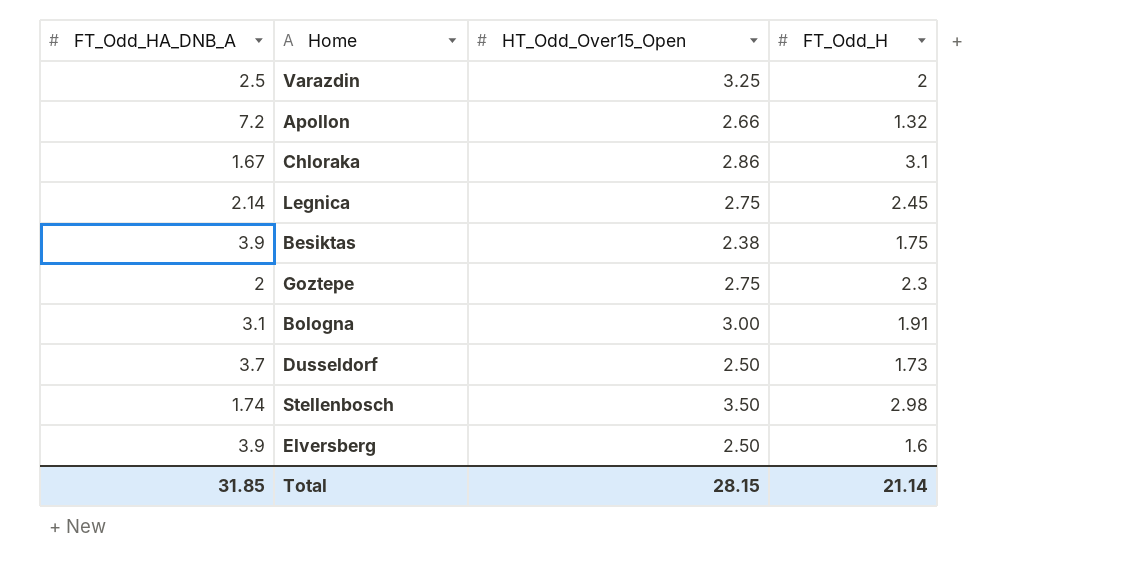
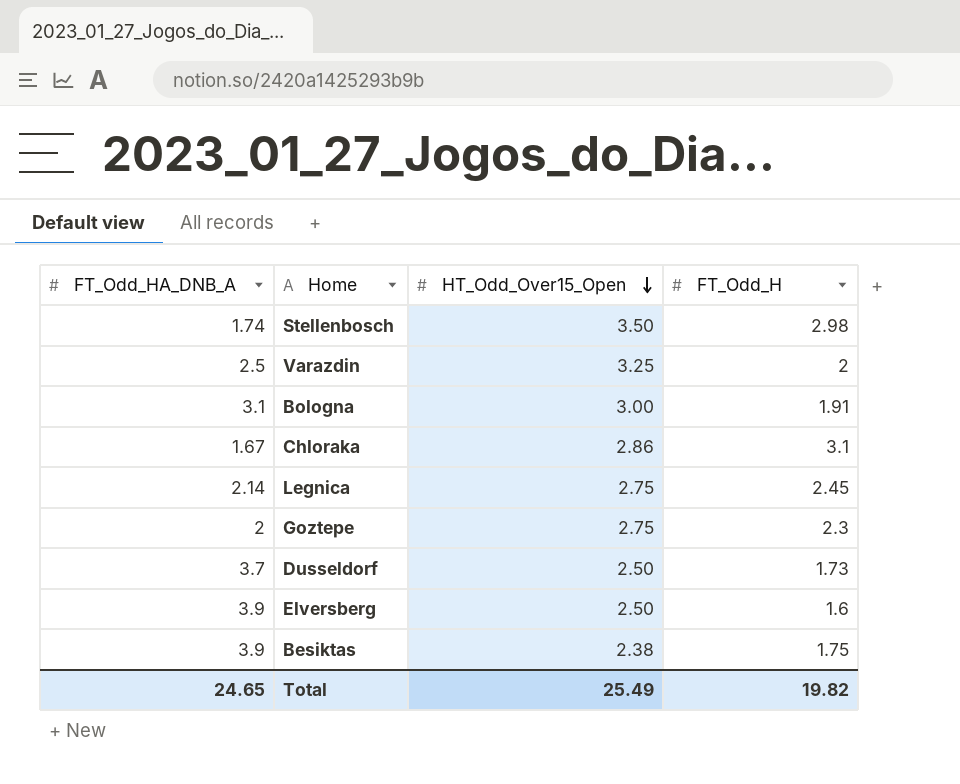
row order: none -> HT_Odd_Over15_Open descending
row Apollon: 7.2 | 2.66 | 1.32 -> none
Total | FT_Odd_HA_DNB_A: 31.85 -> 24.65
Total | HT_Odd_Over15_Open: 28.15 -> 25.49
Total | FT_Odd_H: 21.14 -> 19.82

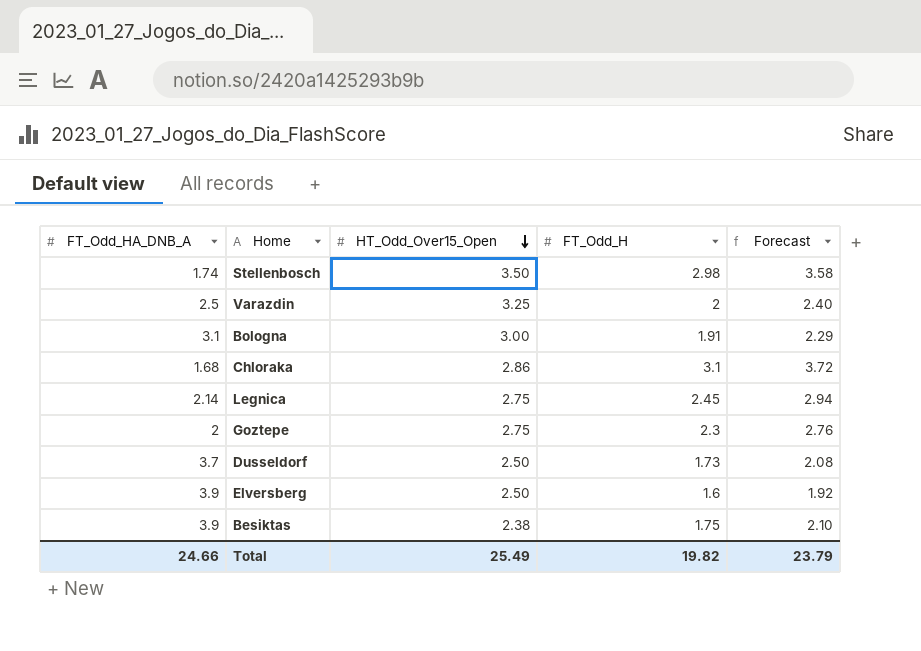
column Forecast | formula: none -> [FT_Odd_H] * 1.2
Chloraka | FT_Odd_HA_DNB_A: 1.67 -> 1.68
Total | FT_Odd_HA_DNB_A: 24.65 -> 24.66

